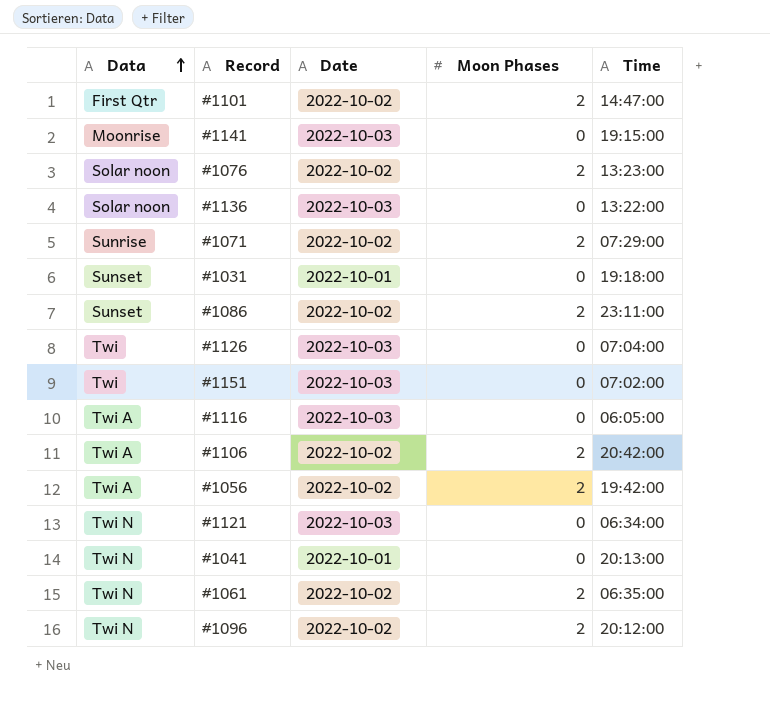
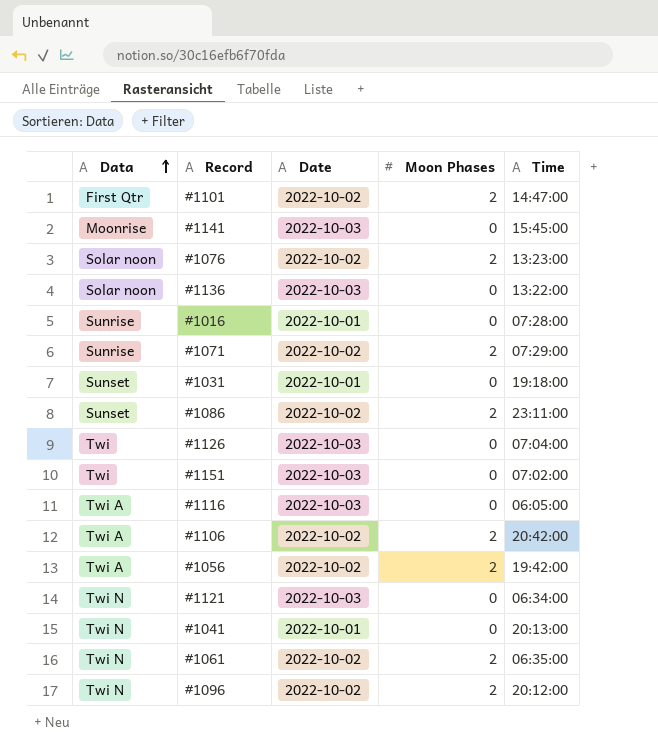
#1141 | Time: 19:15:00 -> 15:45:00
row #1016: none -> Sunrise | 2022-10-01 | 0 | 07:28:00

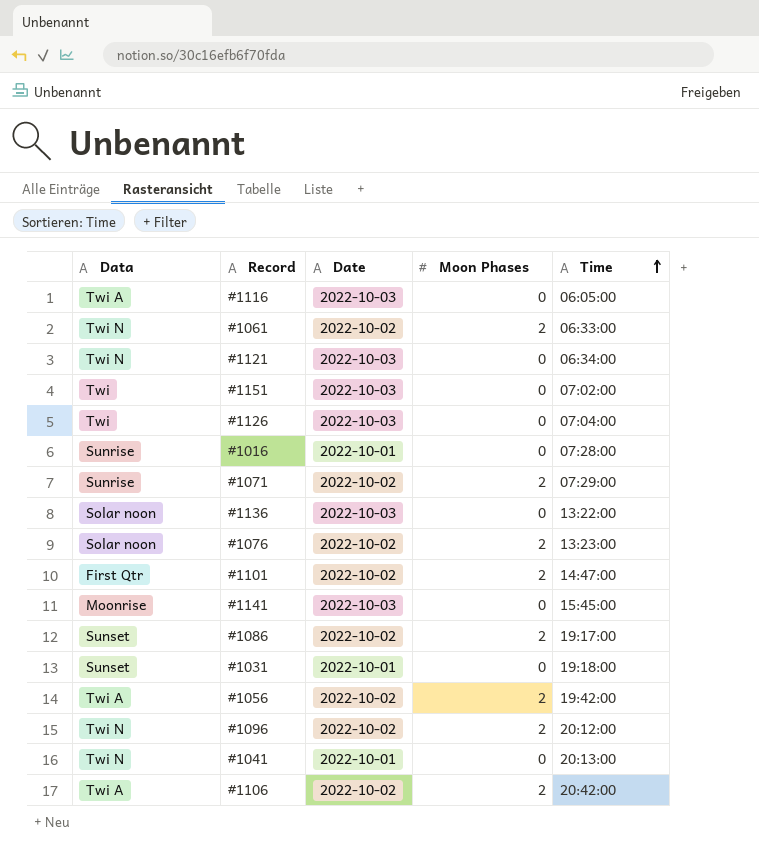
row order: Data ascending -> Time ascending
#1061 | Time: 06:35:00 -> 06:33:00
#1086 | Time: 23:11:00 -> 19:17:00

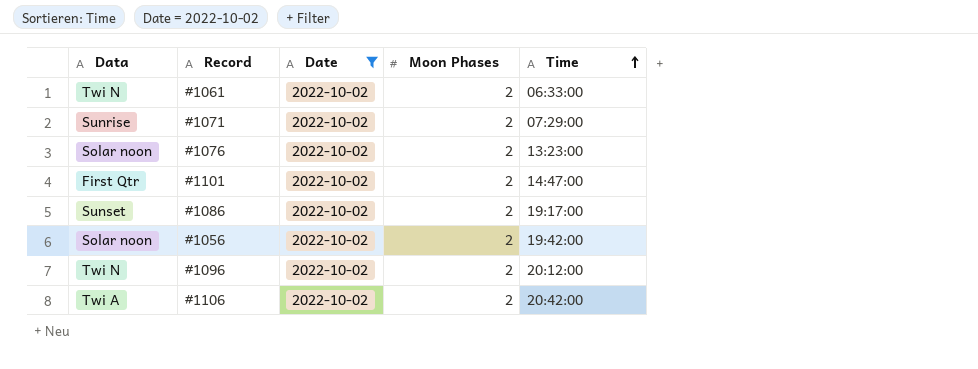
filter: none -> Date = 2022-10-02
#1056 | Data: Twi A -> Solar noon

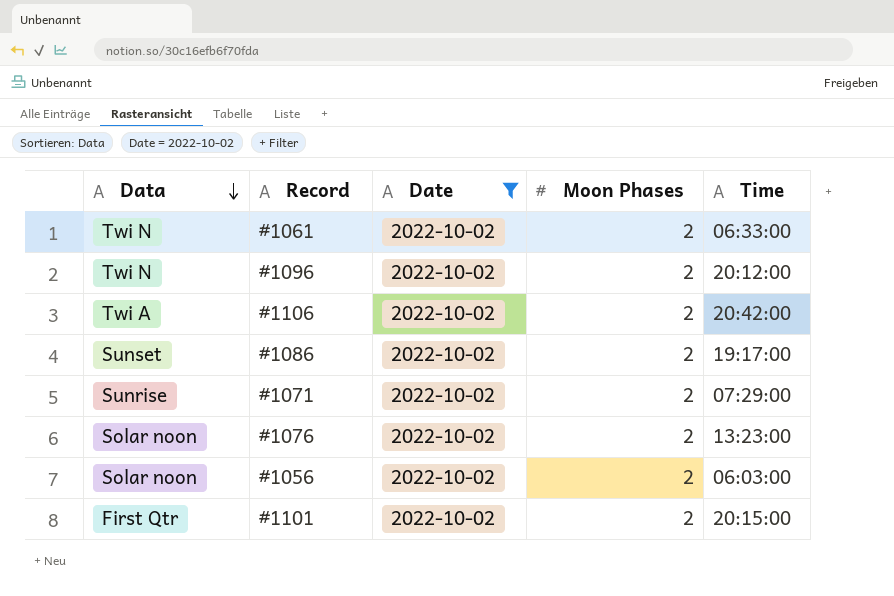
row order: Time ascending -> Data descending
#1056 | Time: 19:42:00 -> 06:03:00
#1101 | Time: 14:47:00 -> 20:15:00

